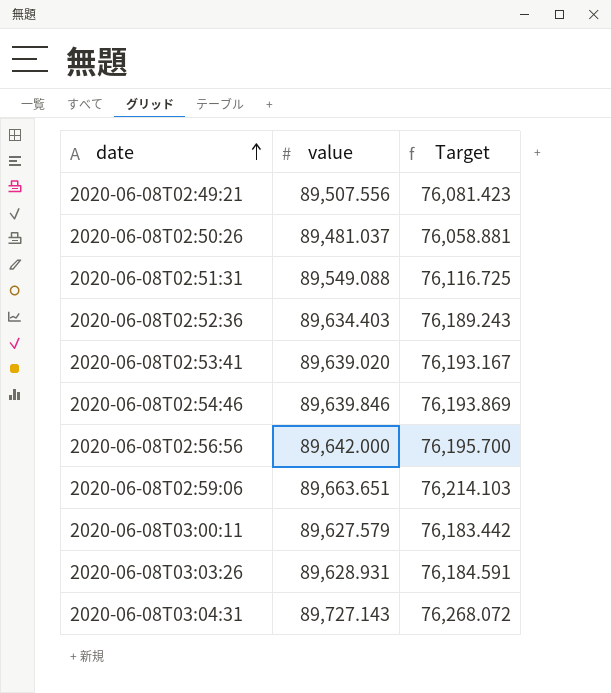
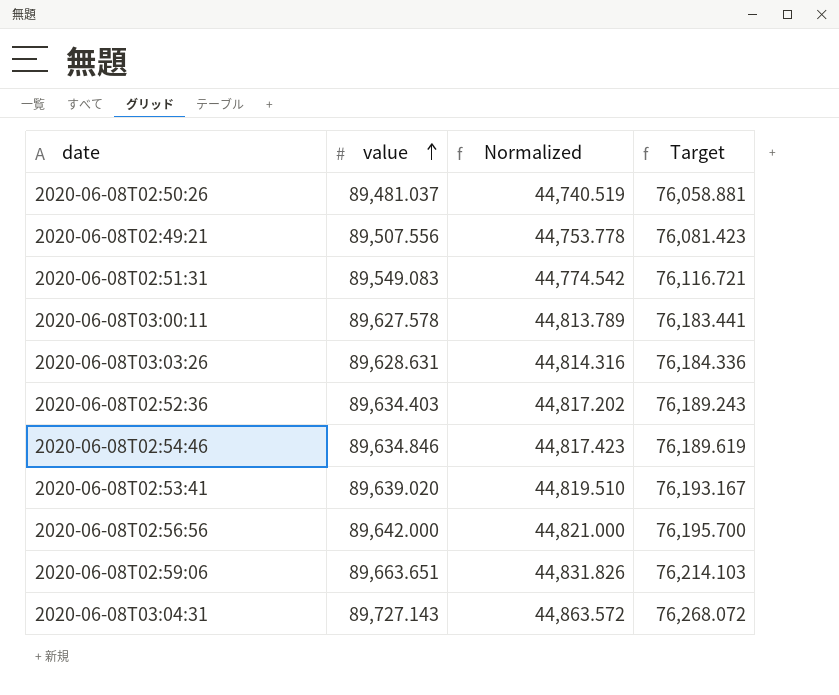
row order: date ascending -> value ascending
column Normalized | formula: none -> [value] * 0.5
2020-06-08T02:51:31 | value: 89,549.088 -> 89,549.083
2020-06-08T02:51:31 | Target: 76,116.725 -> 76,116.721
2020-06-08T03:00:11 | value: 89,627.579 -> 89,627.578
2020-06-08T03:00:11 | Target: 76,183.442 -> 76,183.441
2020-06-08T03:03:26 | value: 89,628.931 -> 89,628.631
2020-06-08T03:03:26 | Target: 76,184.591 -> 76,184.336
2020-06-08T02:54:46 | value: 89,639.846 -> 89,634.846
2020-06-08T02:54:46 | Target: 76,193.869 -> 76,189.619

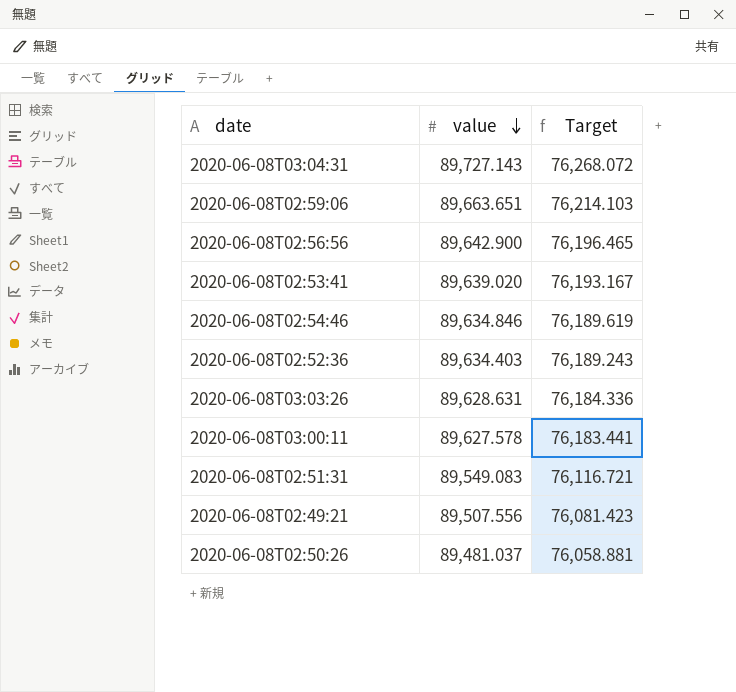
row order: value ascending -> value descending
column Normalized | formula: [value] * 0.5 -> none
2020-06-08T02:56:56 | value: 89,642.000 -> 89,642.900
2020-06-08T02:56:56 | Target: 76,195.700 -> 76,196.465

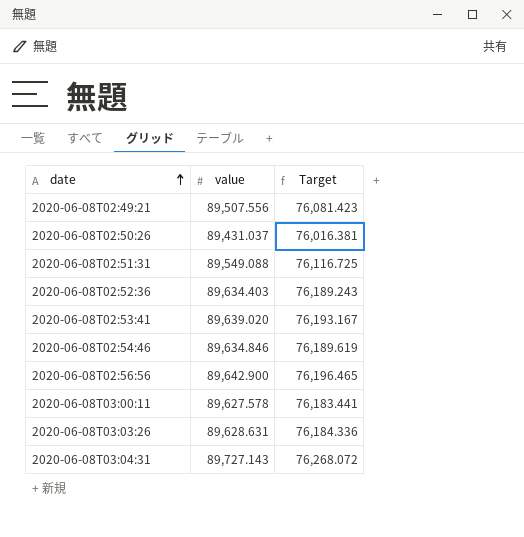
row order: value descending -> date ascending
row 2020-06-08T02:59:06: 89,663.651 | 76,214.103 -> none
2020-06-08T02:50:26 | value: 89,481.037 -> 89,431.037
2020-06-08T02:50:26 | Target: 76,058.881 -> 76,016.381
2020-06-08T02:51:31 | value: 89,549.083 -> 89,549.088
2020-06-08T02:51:31 | Target: 76,116.721 -> 76,116.725

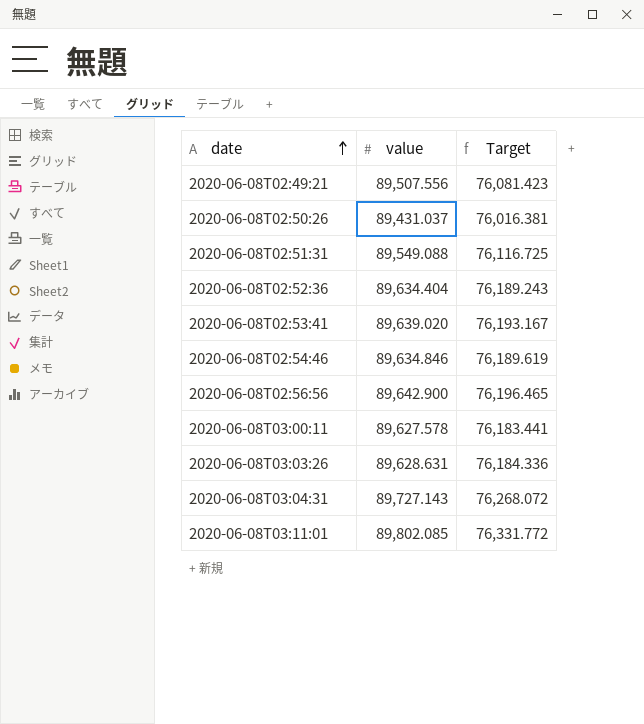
2020-06-08T02:52:36 | value: 89,634.403 -> 89,634.404
row 2020-06-08T03:11:01: none -> 89,802.085 | 76,331.772

